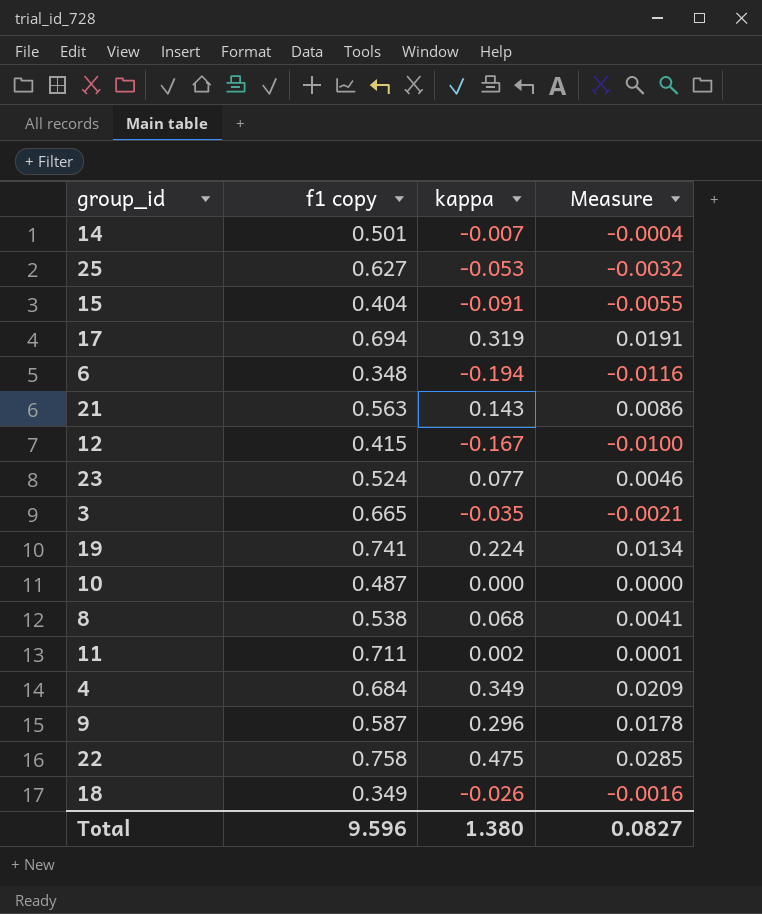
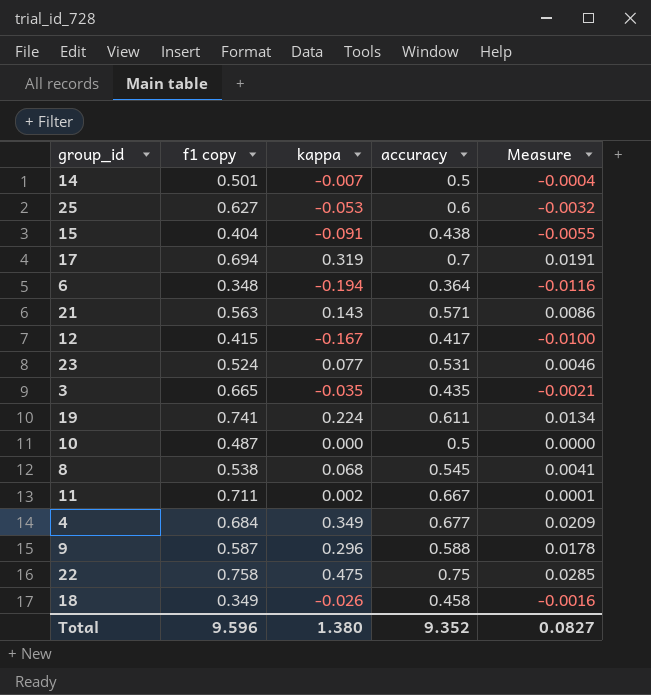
column accuracy | position: none -> 4

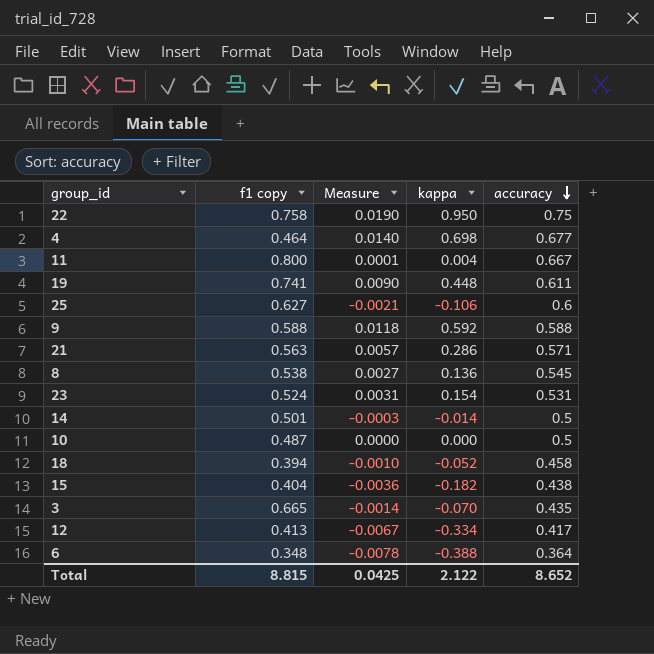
row order: none -> accuracy descending
column Measure | formula: [kappa] * 0.06 -> [kappa] * 0.02
column Measure | position: 5 -> 3
row 17: 0.694 | 0.319 | 0.7 | 0.0191 -> none
22 | kappa: 0.475 -> 0.950
4 | f1 copy: 0.684 -> 0.464
4 | kappa: 0.349 -> 0.698
11 | f1 copy: 0.711 -> 0.800
11 | kappa: 0.002 -> 0.004
19 | kappa: 0.224 -> 0.448
25 | kappa: -0.053 -> -0.106
9 | f1 copy: 0.587 -> 0.588
9 | kappa: 0.296 -> 0.592
21 | kappa: 0.143 -> 0.286
8 | kappa: 0.068 -> 0.136
23 | kappa: 0.077 -> 0.154
14 | kappa: -0.007 -> -0.014
18 | f1 copy: 0.349 -> 0.394
18 | kappa: -0.026 -> -0.052
15 | kappa: -0.091 -> -0.182
3 | kappa: -0.035 -> -0.070
12 | f1 copy: 0.415 -> 0.413
12 | kappa: -0.167 -> -0.334
6 | kappa: -0.194 -> -0.388
Total | f1 copy: 9.596 -> 8.815
Total | Measure: 0.0827 -> 0.0425
Total | kappa: 1.380 -> 2.122
Total | accuracy: 9.352 -> 8.652

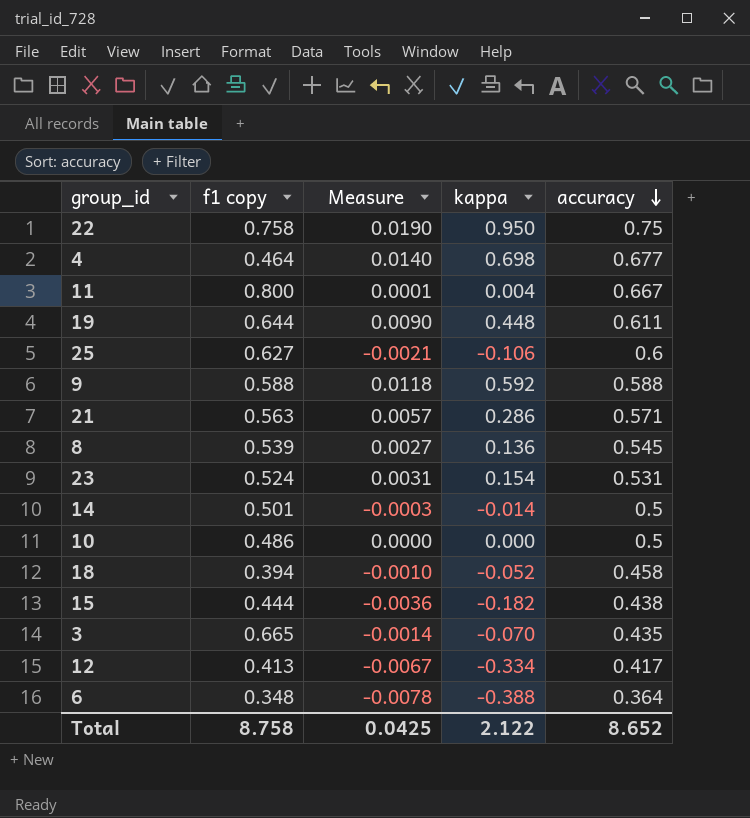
19 | f1 copy: 0.741 -> 0.644
8 | f1 copy: 0.538 -> 0.539
10 | f1 copy: 0.487 -> 0.486
15 | f1 copy: 0.404 -> 0.444
Total | f1 copy: 8.815 -> 8.758

